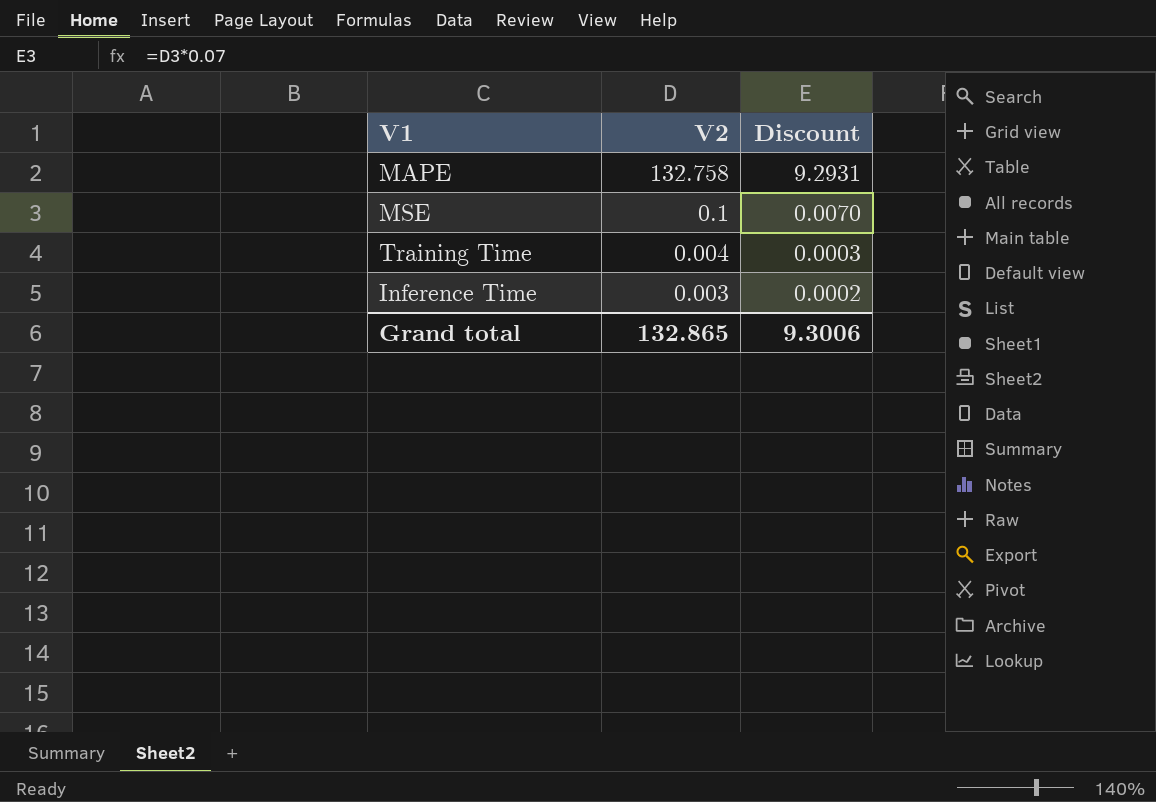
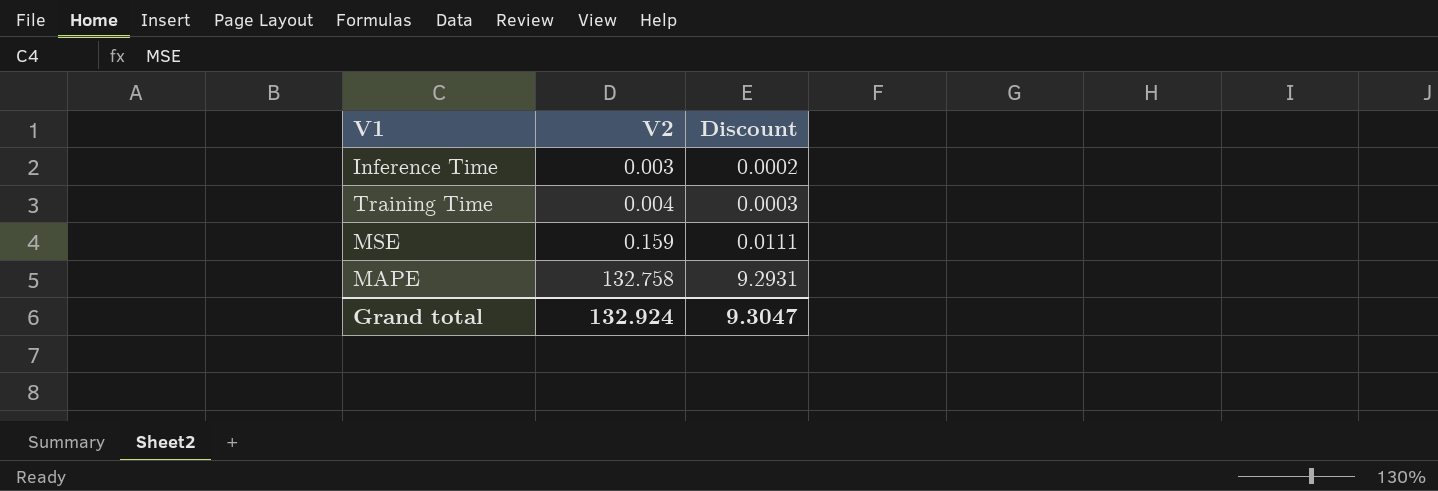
row order: V2 descending -> V2 ascending
MSE | V2: 0.1 -> 0.159
MSE | Discount: 0.0070 -> 0.0111
Grand total | V2: 132.865 -> 132.924
Grand total | Discount: 9.3006 -> 9.3047

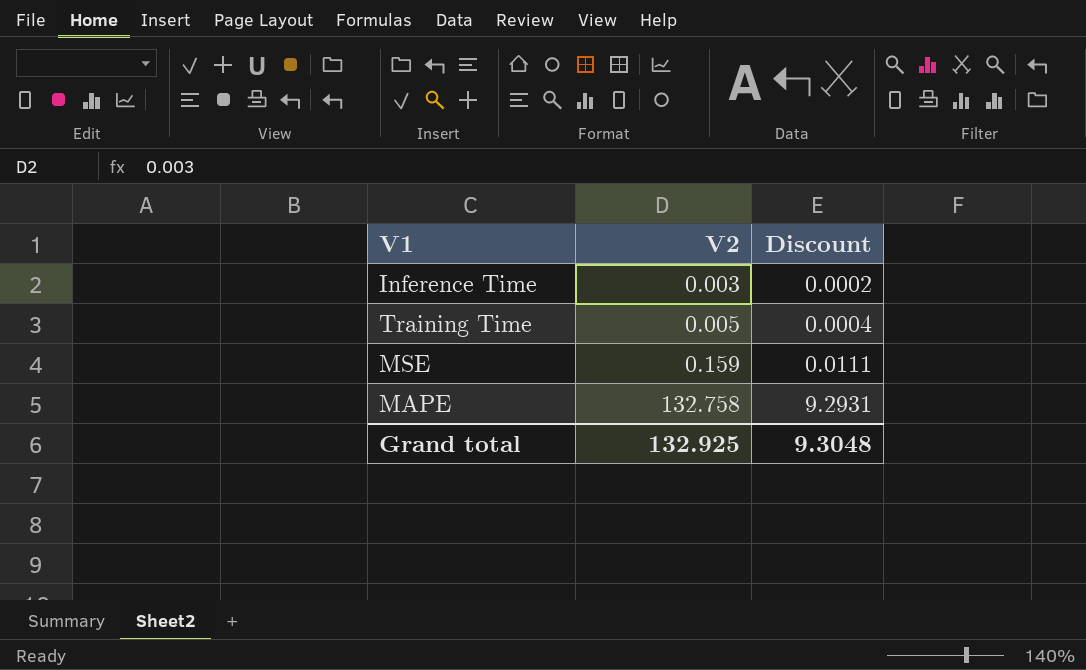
Training Time | V2: 0.004 -> 0.005
Training Time | Discount: 0.0003 -> 0.0004
Grand total | V2: 132.924 -> 132.925
Grand total | Discount: 9.3047 -> 9.3048

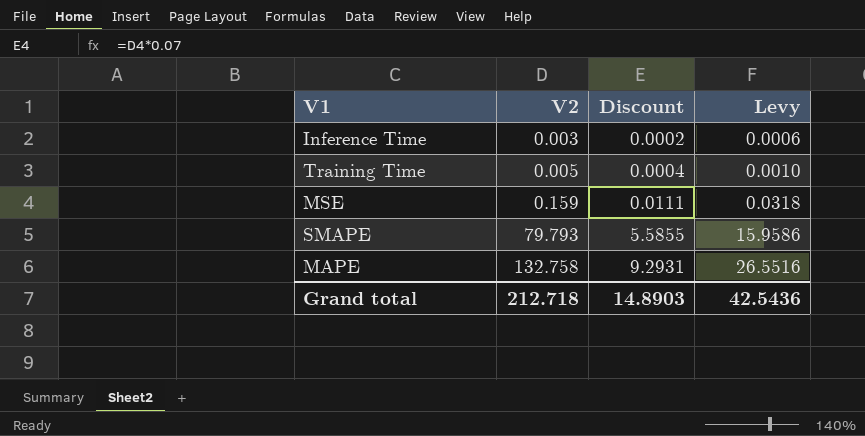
column Levy | formula: none -> [V2] * 0.2
row SMAPE: none -> 79.793 | 5.5855 | 15.9586
Grand total | V2: 132.925 -> 212.718
Grand total | Discount: 9.3048 -> 14.8903

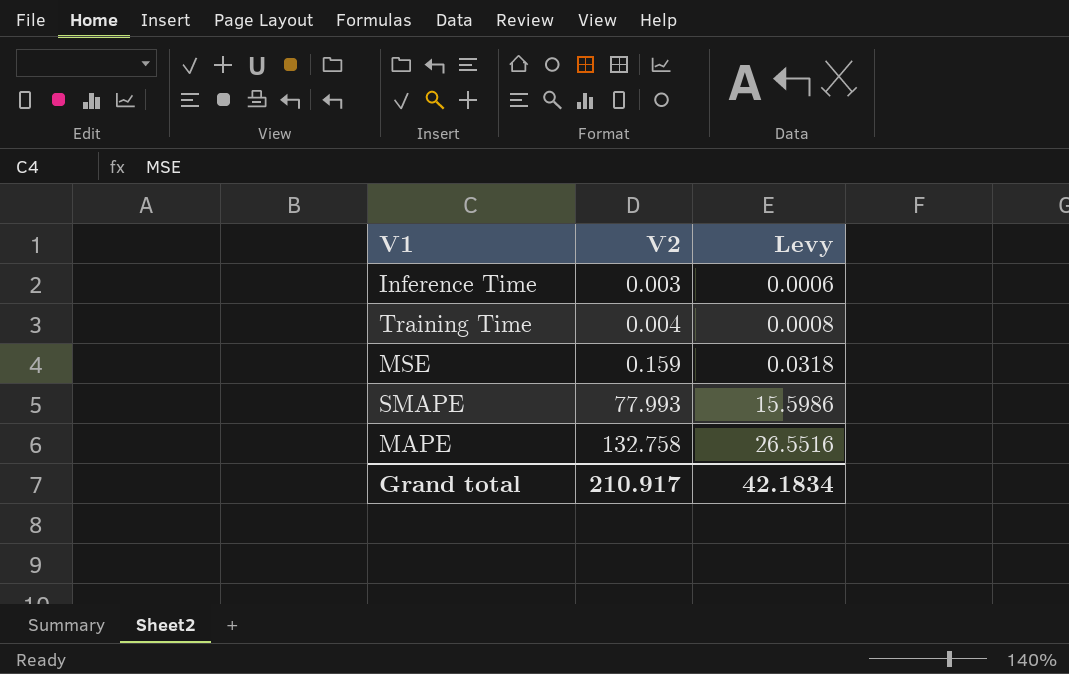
column Discount | formula: [V2] * 0.07 -> none
Training Time | V2: 0.005 -> 0.004
Training Time | Levy: 0.0010 -> 0.0008
SMAPE | V2: 79.793 -> 77.993
SMAPE | Levy: 15.9586 -> 15.5986
Grand total | V2: 212.718 -> 210.917
Grand total | Levy: 42.5436 -> 42.1834

